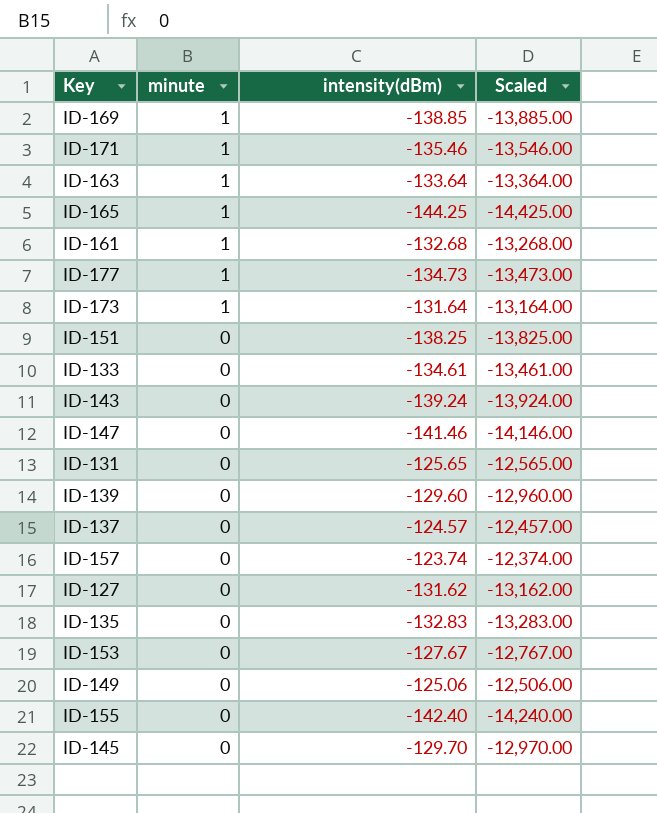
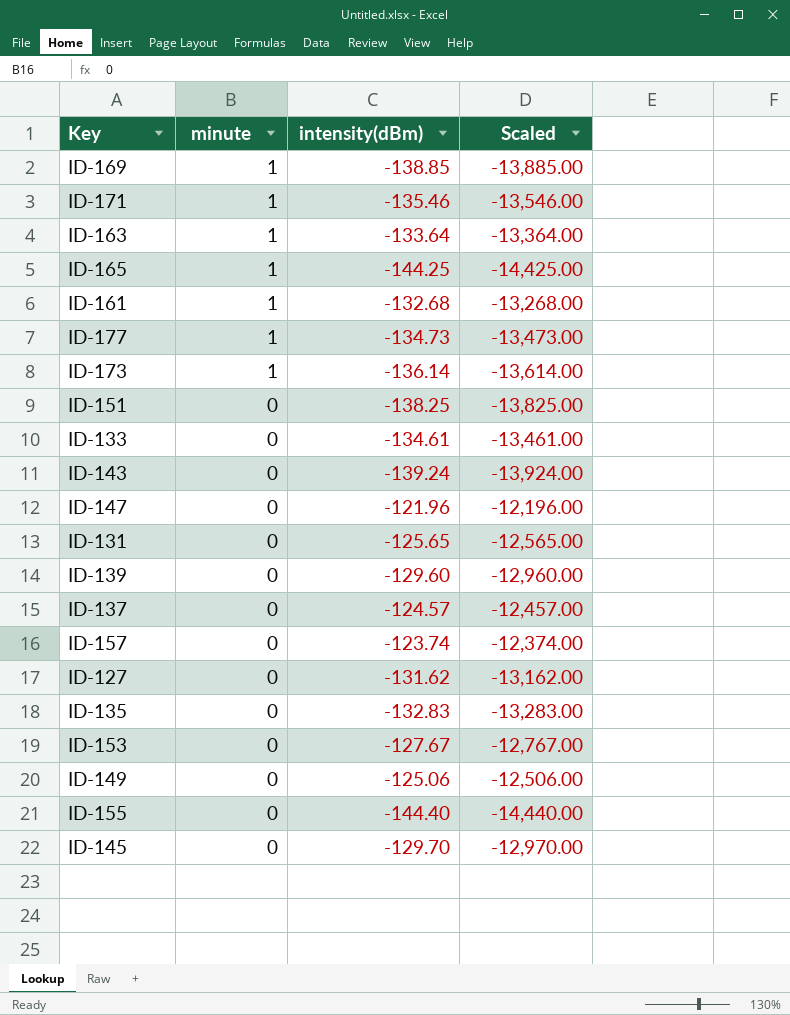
ID-173 | intensity(dBm): -131.64 -> -136.14
ID-173 | Scaled: -13,164.00 -> -13,614.00
ID-147 | intensity(dBm): -141.46 -> -121.96
ID-147 | Scaled: -14,146.00 -> -12,196.00
ID-155 | intensity(dBm): -142.40 -> -144.40
ID-155 | Scaled: -14,240.00 -> -14,440.00

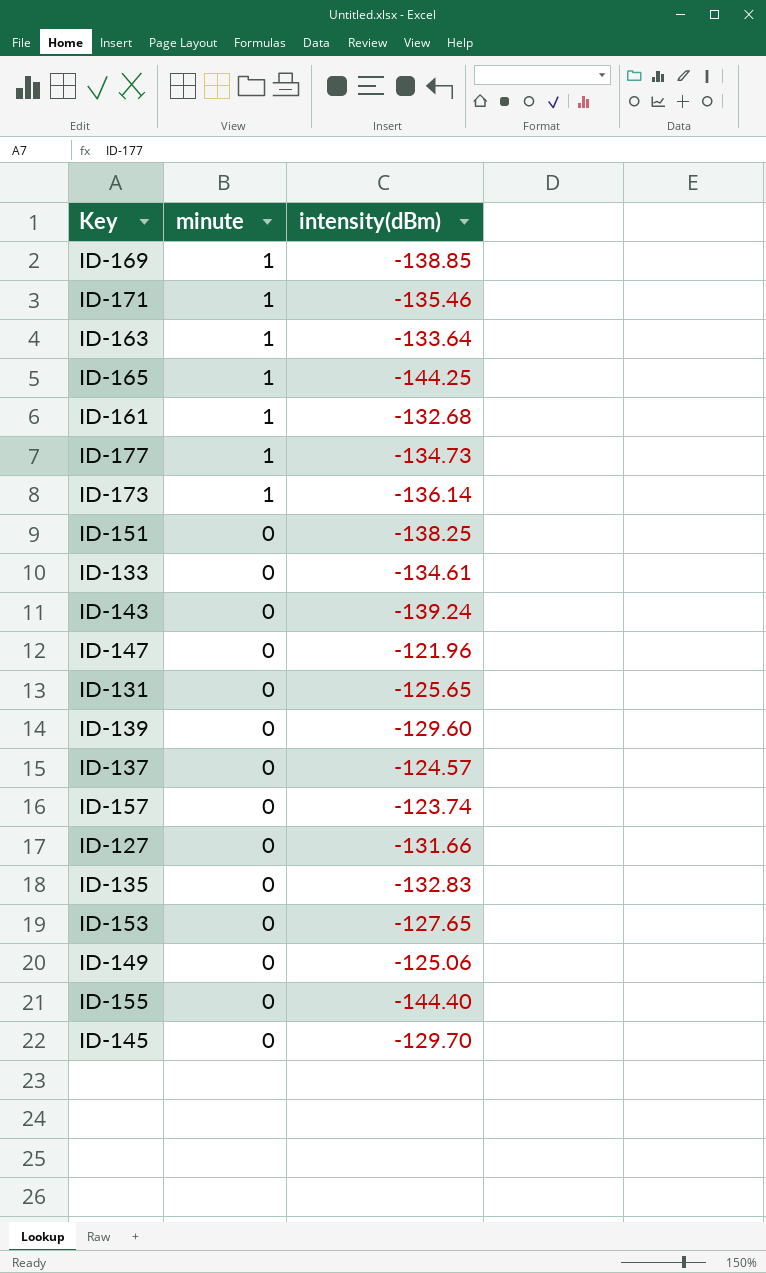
column Scaled | formula: [intensity(dBm)] * 100 -> none
ID-127 | intensity(dBm): -131.62 -> -131.66
ID-153 | intensity(dBm): -127.67 -> -127.65

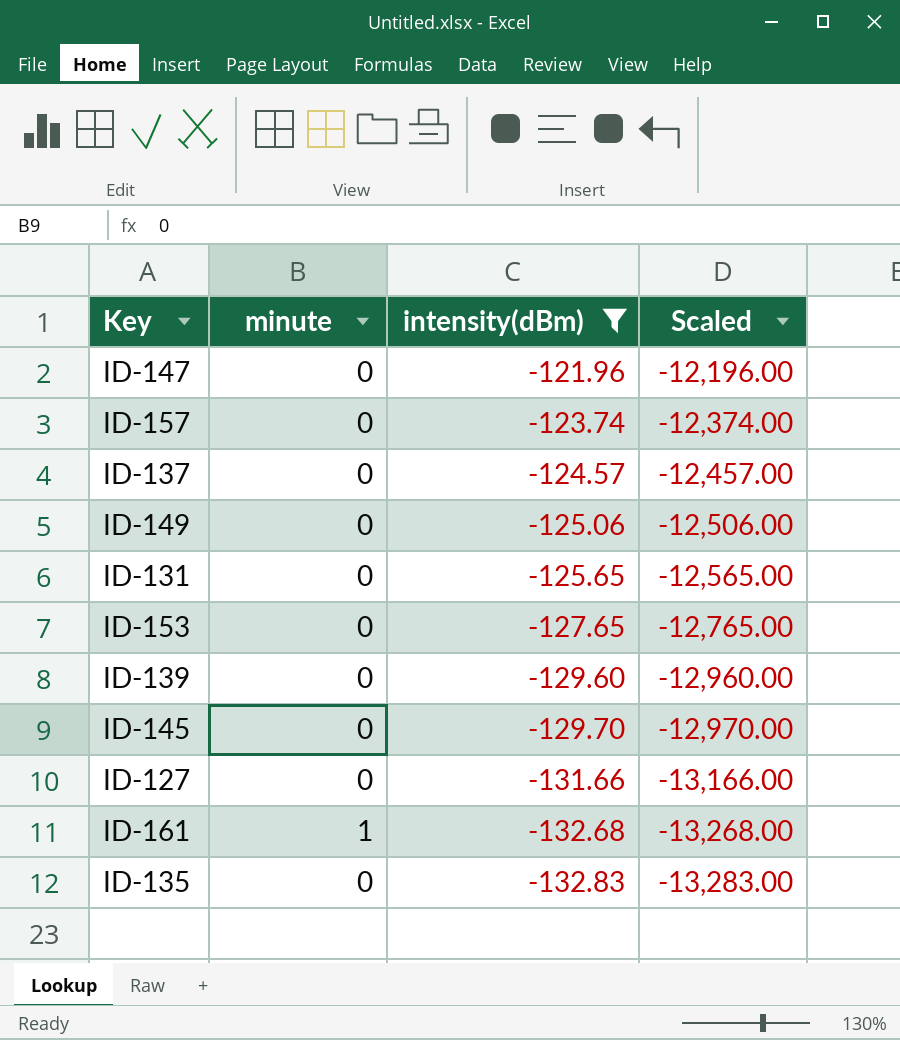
filter: none -> intensity(dBm) >= -132.83
row order: minute descending -> intensity(dBm) descending
column Scaled | formula: none -> [intensity(dBm)] * 100

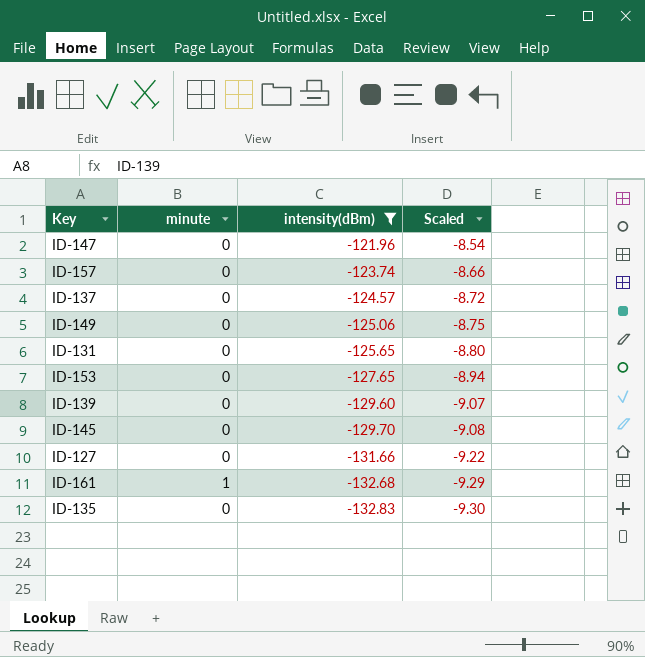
column Scaled | formula: [intensity(dBm)] * 100 -> [intensity(dBm)] * 0.07

